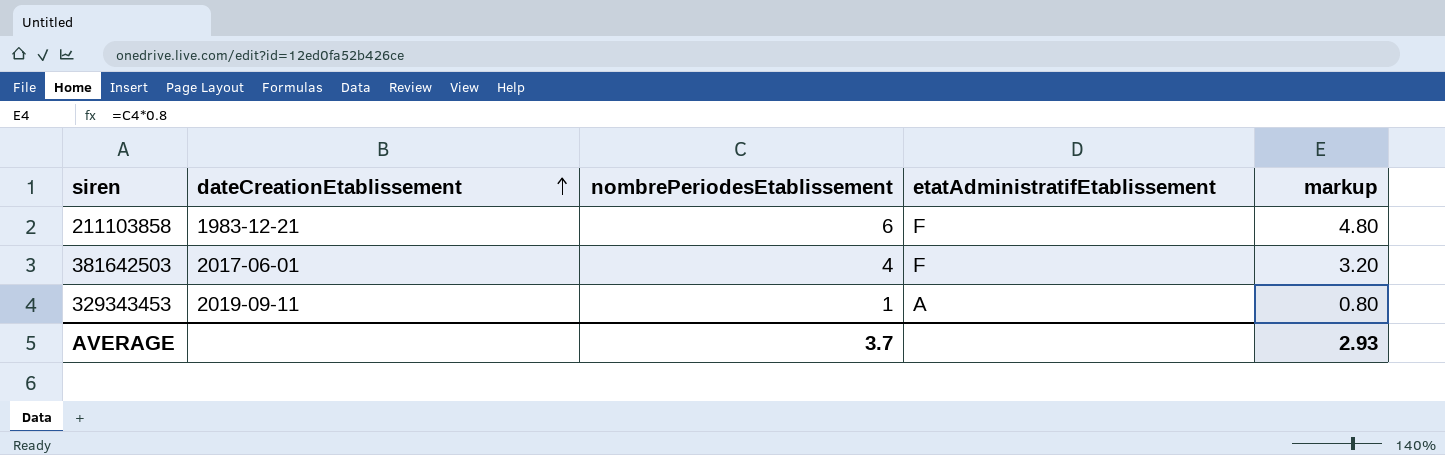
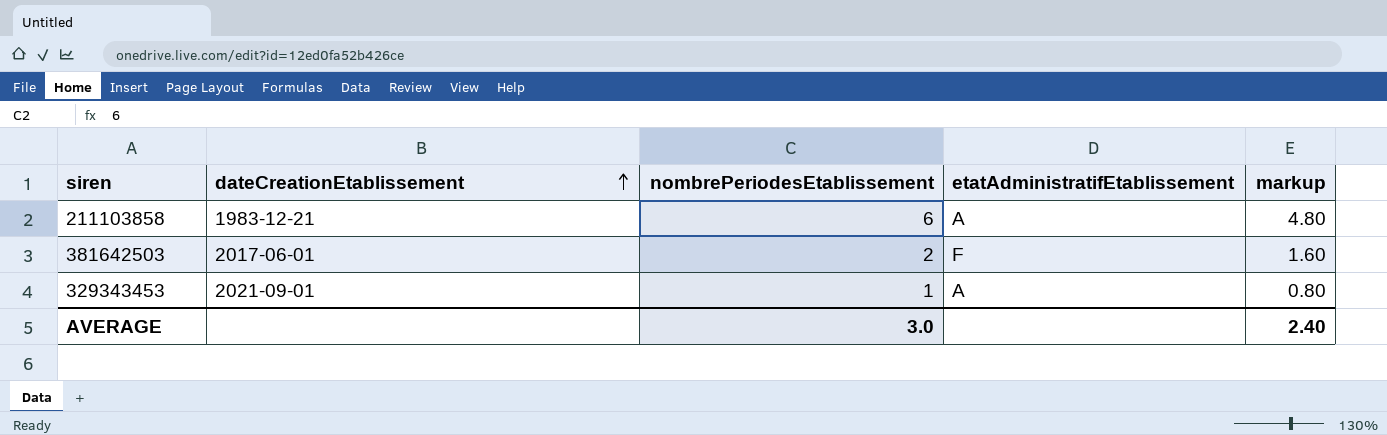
211103858 | etatAdministratifEtablissement: F -> A
381642503 | nombrePeriodesEtablissement: 4 -> 2
381642503 | markup: 3.20 -> 1.60
329343453 | dateCreationEtablissement: 2019-09-11 -> 2021-09-01
AVERAGE | nombrePeriodesEtablissement: 3.7 -> 3.0
AVERAGE | markup: 2.93 -> 2.40

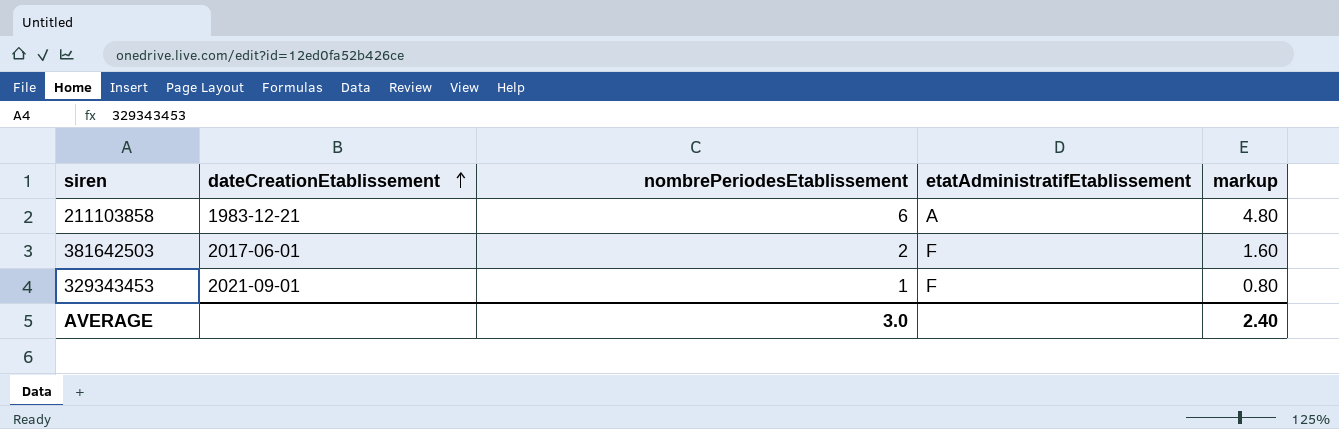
329343453 | etatAdministratifEtablissement: A -> F

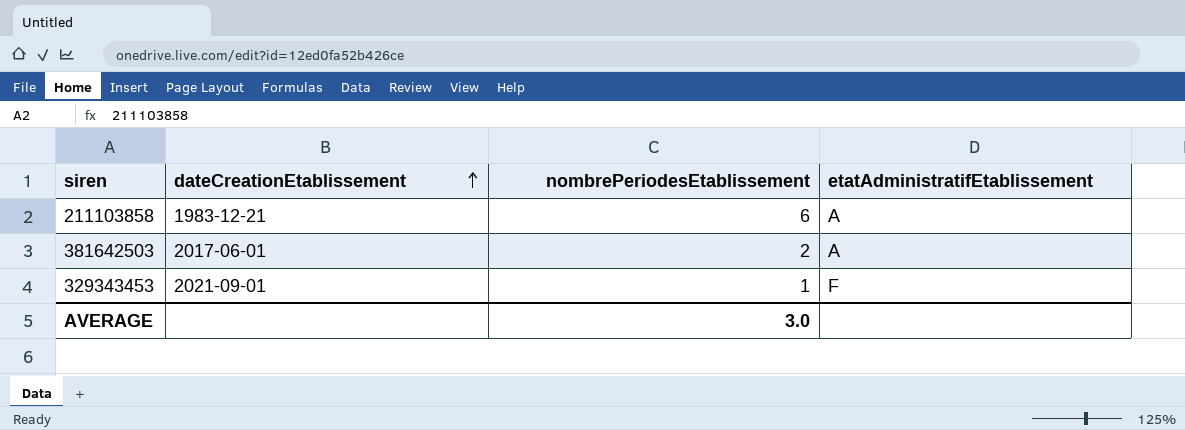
column markup | formula: [nombrePeriodesEtablissement] * 0.8 -> none
381642503 | etatAdministratifEtablissement: F -> A

